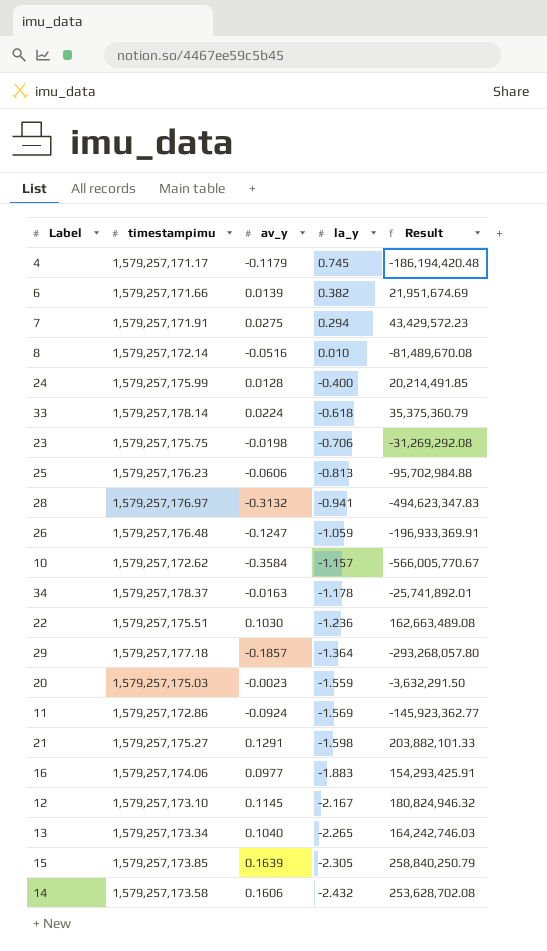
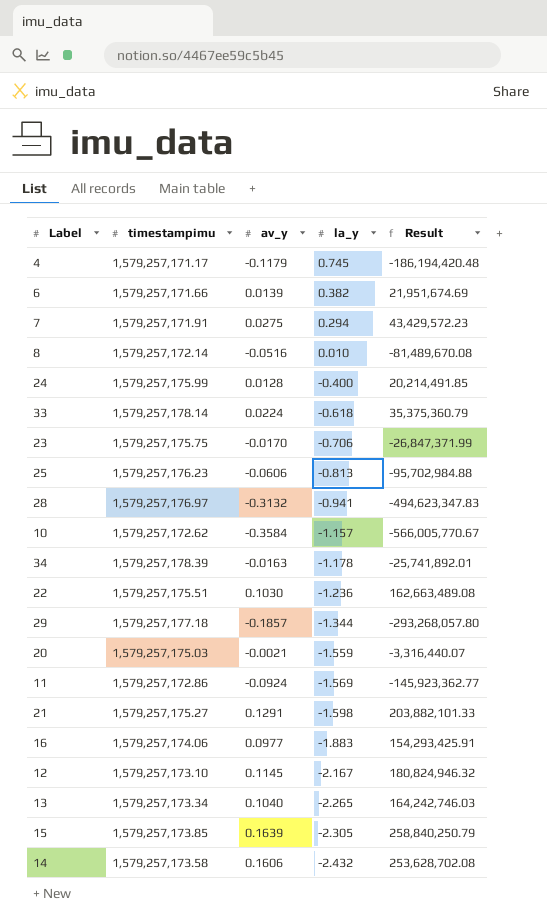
row 26: 1,579,257,176.48 | -0.1247 | -1.059 | -196,933,369.91 -> none
23 | av_y: -0.0198 -> -0.0170
23 | Result: -31,269,292.08 -> -26,847,371.99
34 | timestampimu: 1,579,257,178.37 -> 1,579,257,178.39
29 | la_y: -1.364 -> -1.344
20 | av_y: -0.0023 -> -0.0021
20 | Result: -3,632,291.50 -> -3,316,440.07

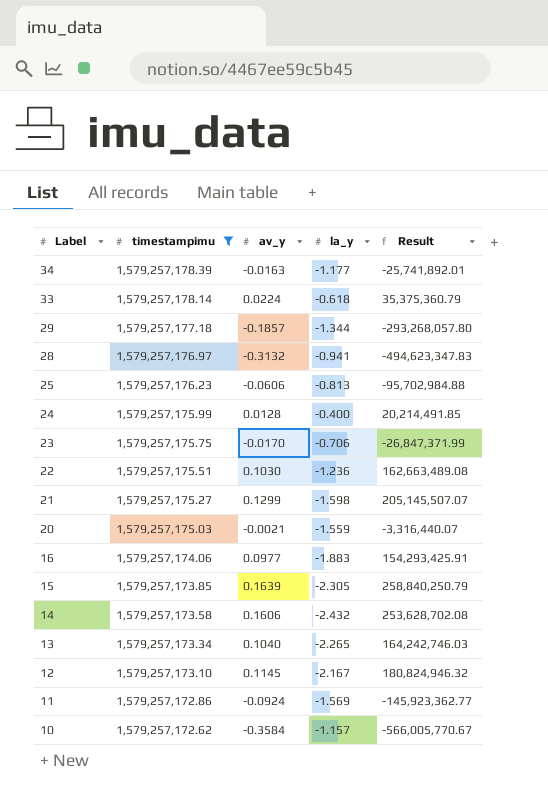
filter: none -> timestampimu >= 1,579,257,172.62
row order: la_y descending -> Label descending
34 | la_y: -1.178 -> -1.177
21 | av_y: 0.1291 -> 0.1299
21 | Result: 203,882,101.33 -> 205,145,507.07

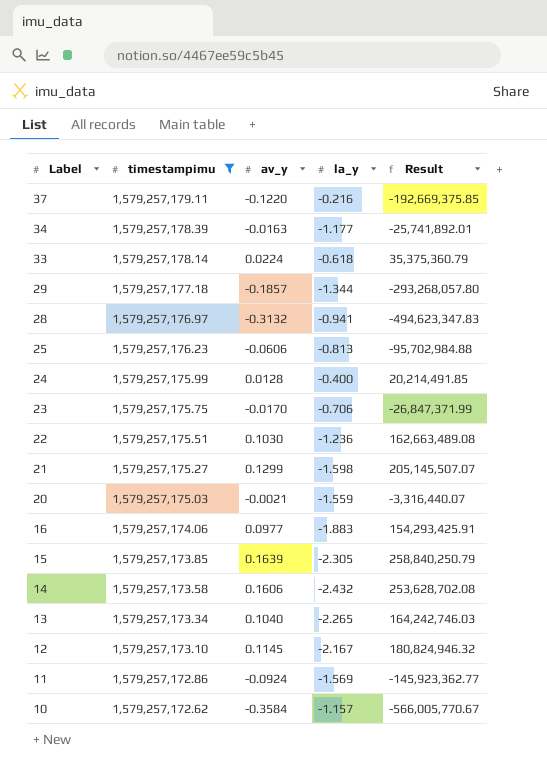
row 37: none -> 1,579,257,179.11 | -0.1220 | -0.216 | -192,669,375.85

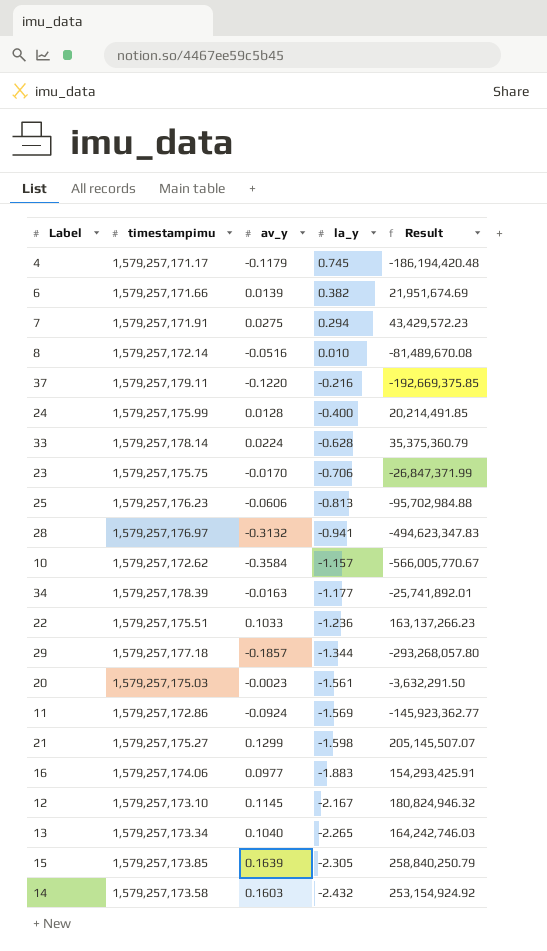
filter: timestampimu >= 1,579,257,172.62 -> none
row order: Label descending -> la_y descending
33 | la_y: -0.618 -> -0.628
22 | av_y: 0.1030 -> 0.1033
22 | Result: 162,663,489.08 -> 163,137,266.23
20 | av_y: -0.0021 -> -0.0023
20 | la_y: -1.559 -> -1.561
20 | Result: -3,316,440.07 -> -3,632,291.50
14 | av_y: 0.1606 -> 0.1603
14 | Result: 253,628,702.08 -> 253,154,924.92

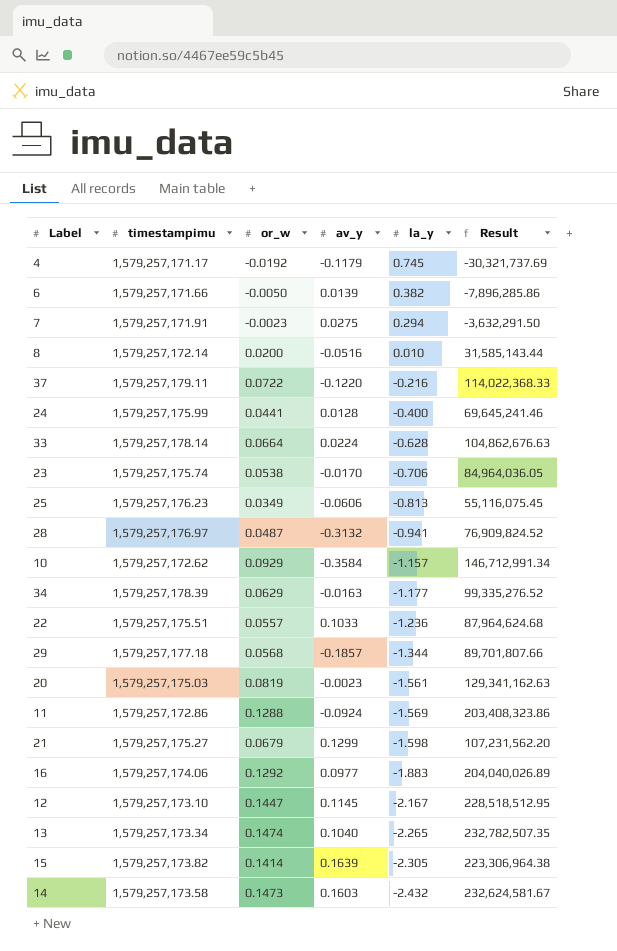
column or_w | position: none -> 3
column Result | formula: [timestampimu] * [av_y] -> [timestampimu] * [or_w]
23 | timestampimu: 1,579,257,175.75 -> 1,579,257,175.74
15 | timestampimu: 1,579,257,173.85 -> 1,579,257,173.82

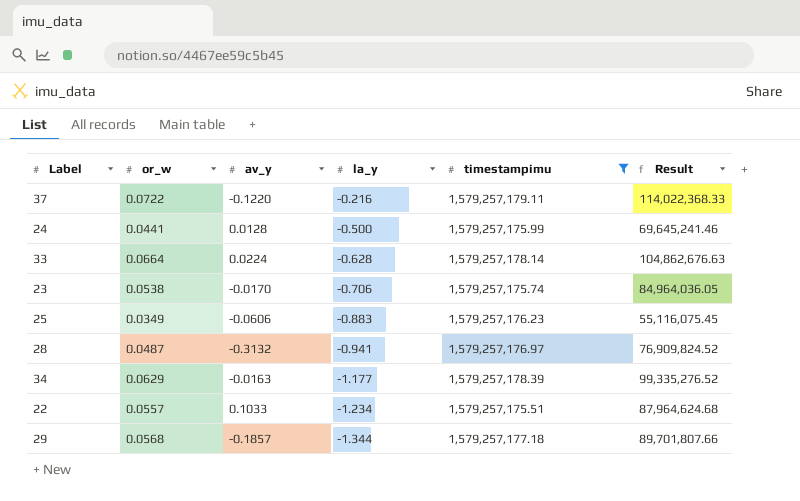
filter: none -> timestampimu >= 1,579,257,175.51
column timestampimu | position: 2 -> 5
24 | la_y: -0.400 -> -0.500
25 | la_y: -0.813 -> -0.883
22 | la_y: -1.236 -> -1.234

